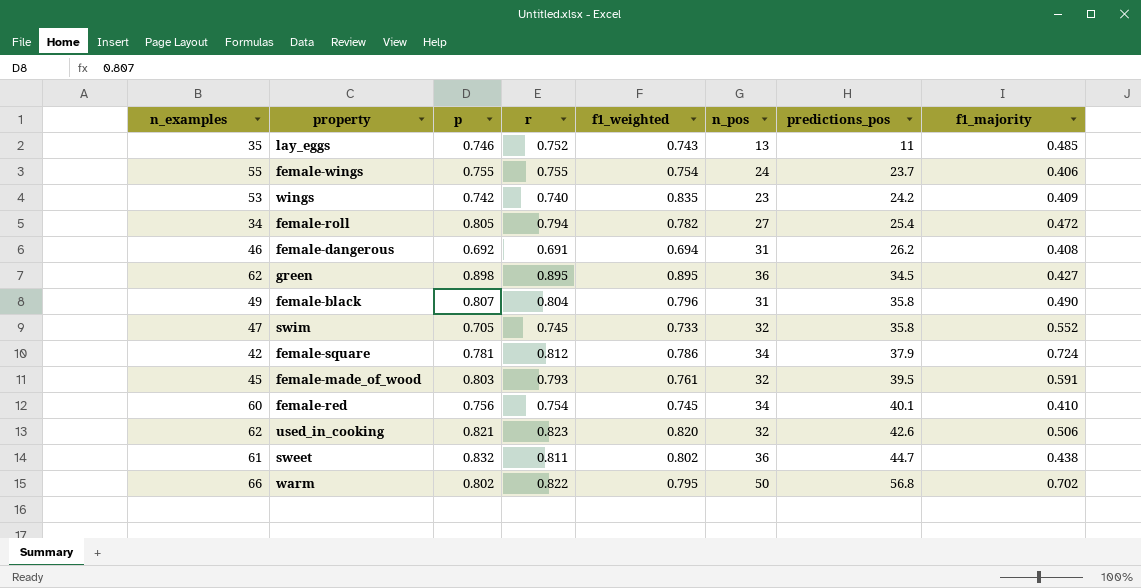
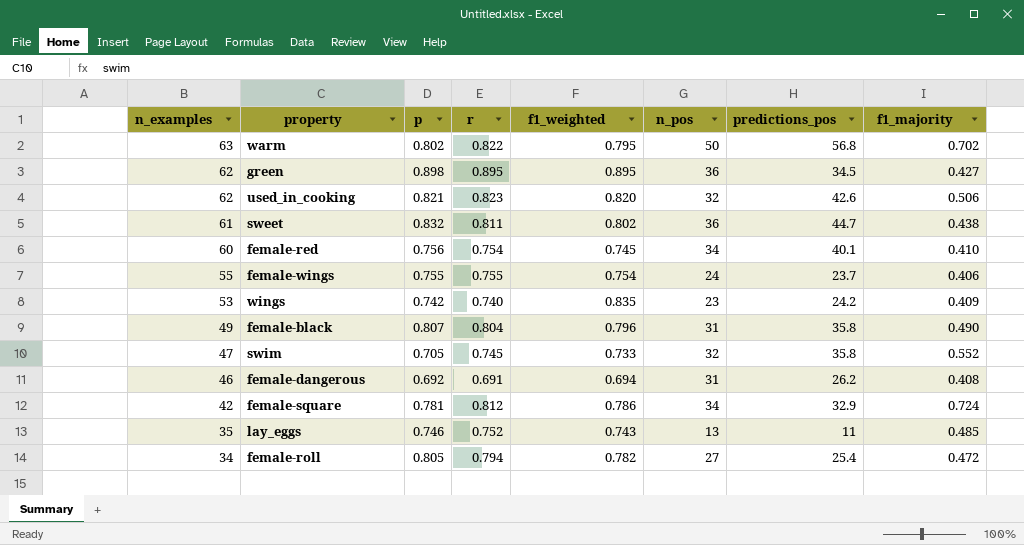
row order: predictions_pos ascending -> n_examples descending
row female-made_of_wood: 45 | 0.803 | 0.793 | 0.761 | 32 | 39.5 | 0.591 -> none
warm | n_examples: 66 -> 63
female-square | predictions_pos: 37.9 -> 32.9

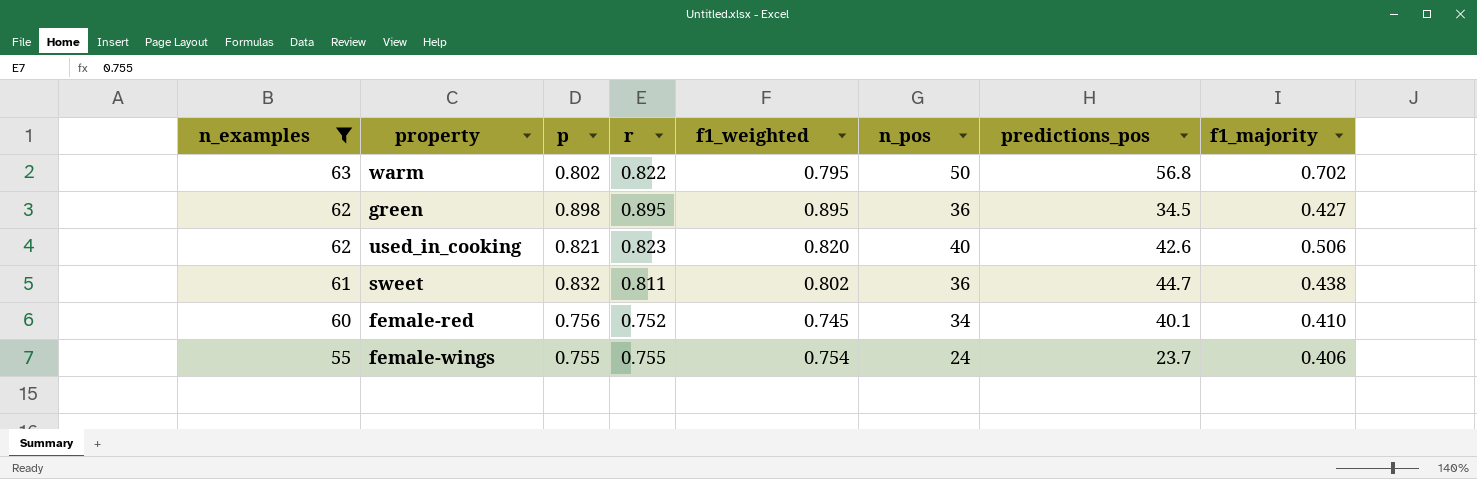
filter: none -> n_examples >= 55
used_in_cooking | n_pos: 32 -> 40
female-red | r: 0.754 -> 0.752

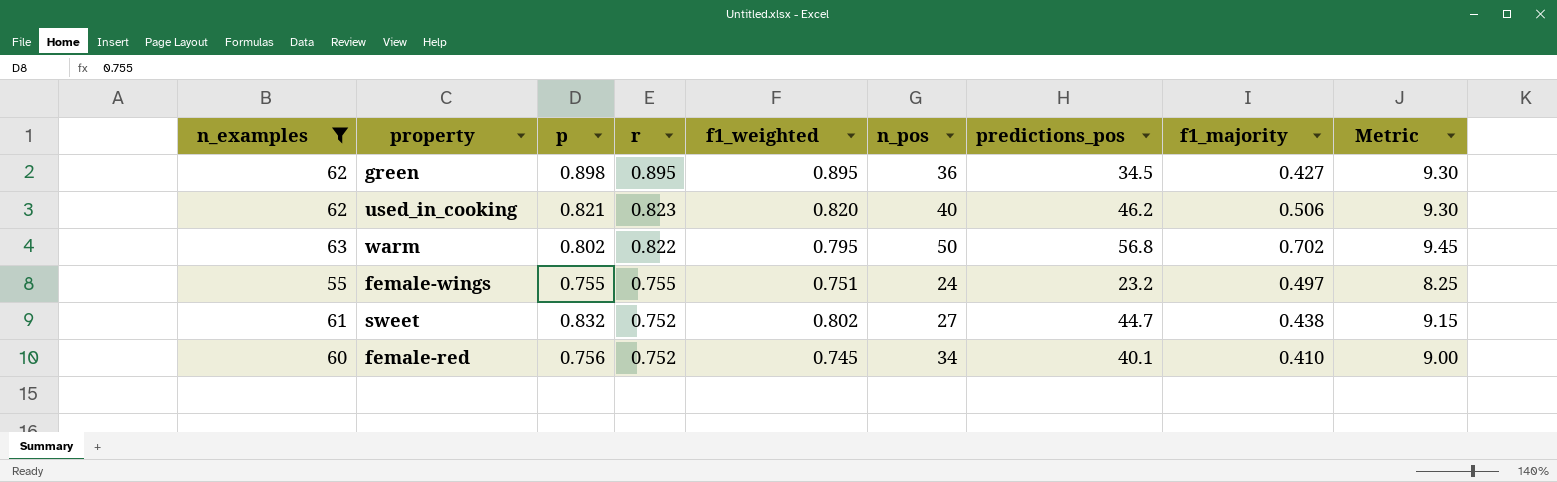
row order: n_examples descending -> r descending
column Metric | formula: none -> [n_examples] * 0.15
used_in_cooking | predictions_pos: 42.6 -> 46.2
female-wings | f1_weighted: 0.754 -> 0.751
female-wings | predictions_pos: 23.7 -> 23.2
female-wings | f1_majority: 0.406 -> 0.497
sweet | r: 0.811 -> 0.752
sweet | n_pos: 36 -> 27

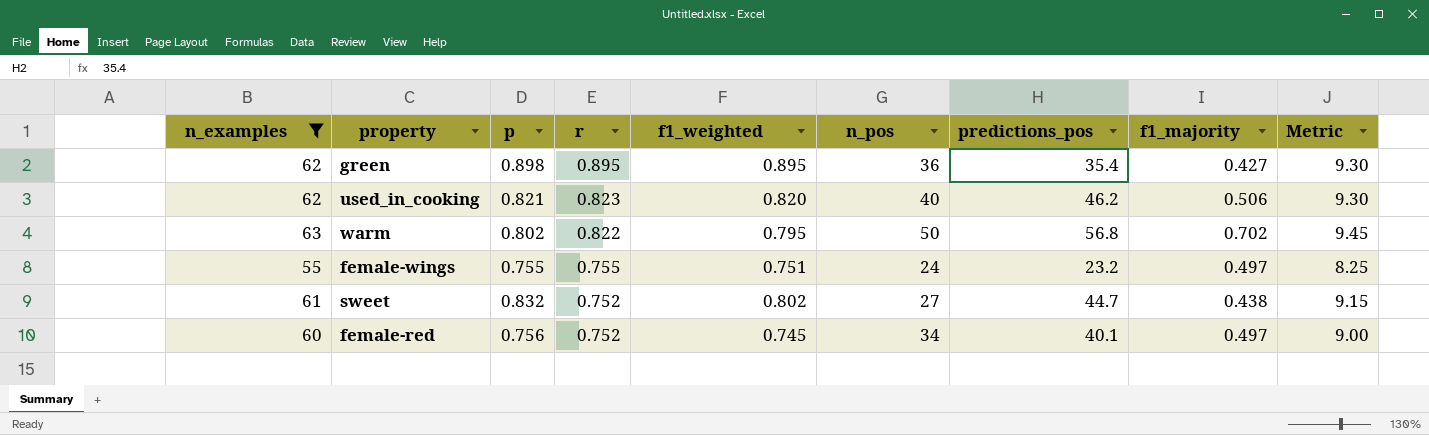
green | predictions_pos: 34.5 -> 35.4
female-red | f1_majority: 0.410 -> 0.497

